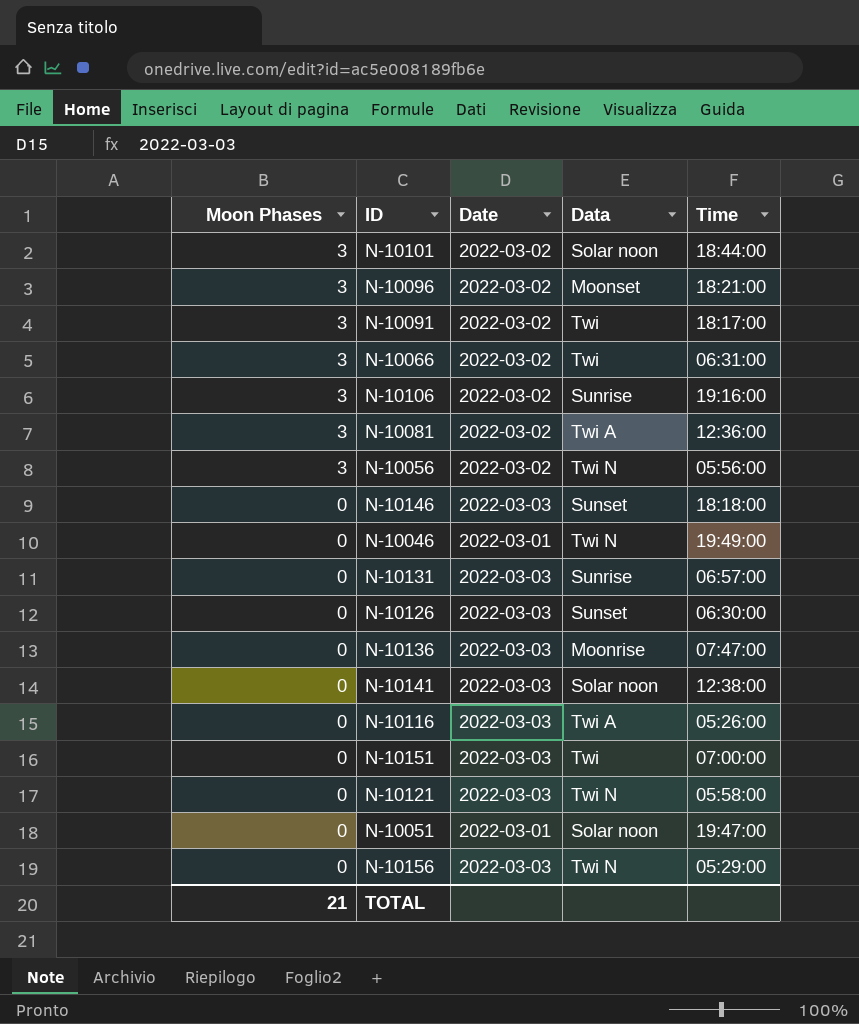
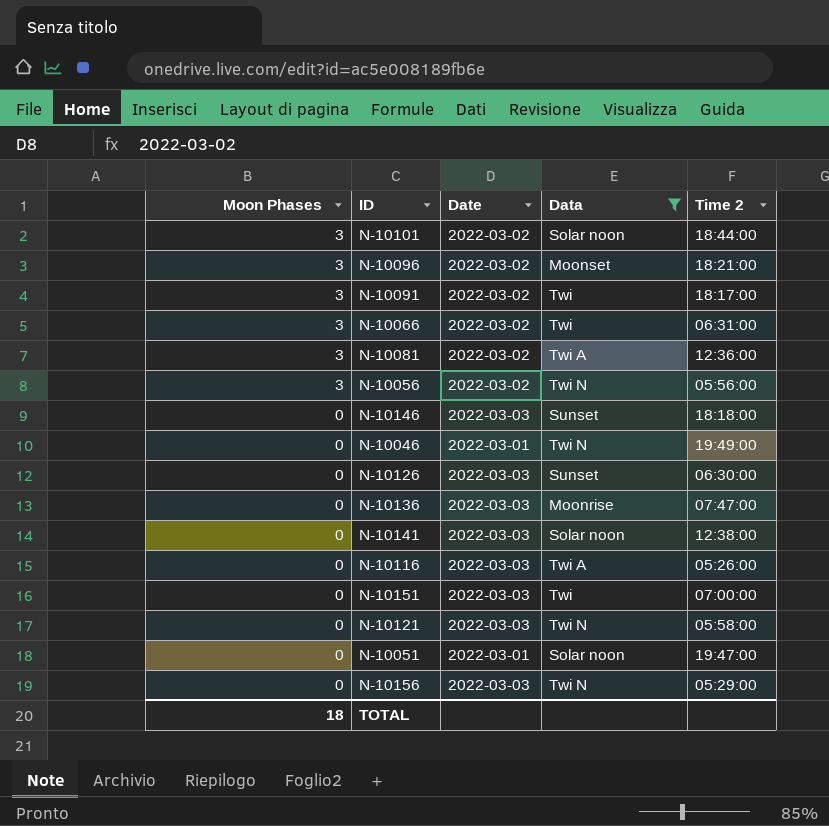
filter: none -> Data != Sunrise
column name: Time -> Time 2
TOTAL | Moon Phases: 21 -> 18

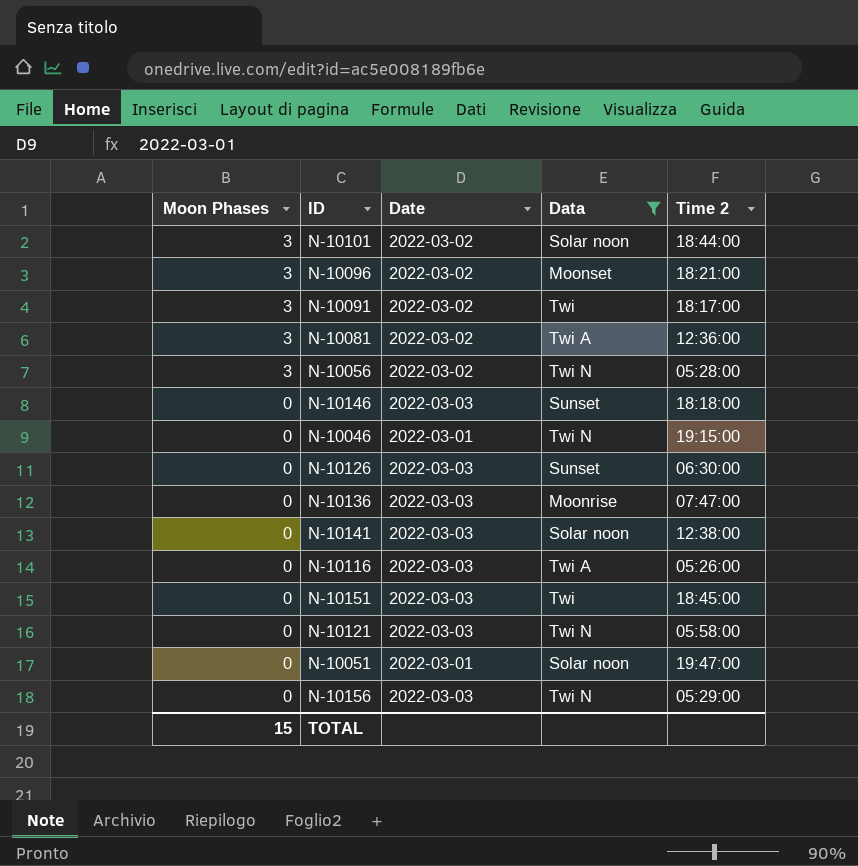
row N-10066: 3 | 2022-03-02 | Twi | 06:31:00 -> none
N-10056 | Time 2: 05:56:00 -> 05:28:00
N-10046 | Time 2: 19:49:00 -> 19:15:00
N-10151 | Time 2: 07:00:00 -> 18:45:00
TOTAL | Moon Phases: 18 -> 15

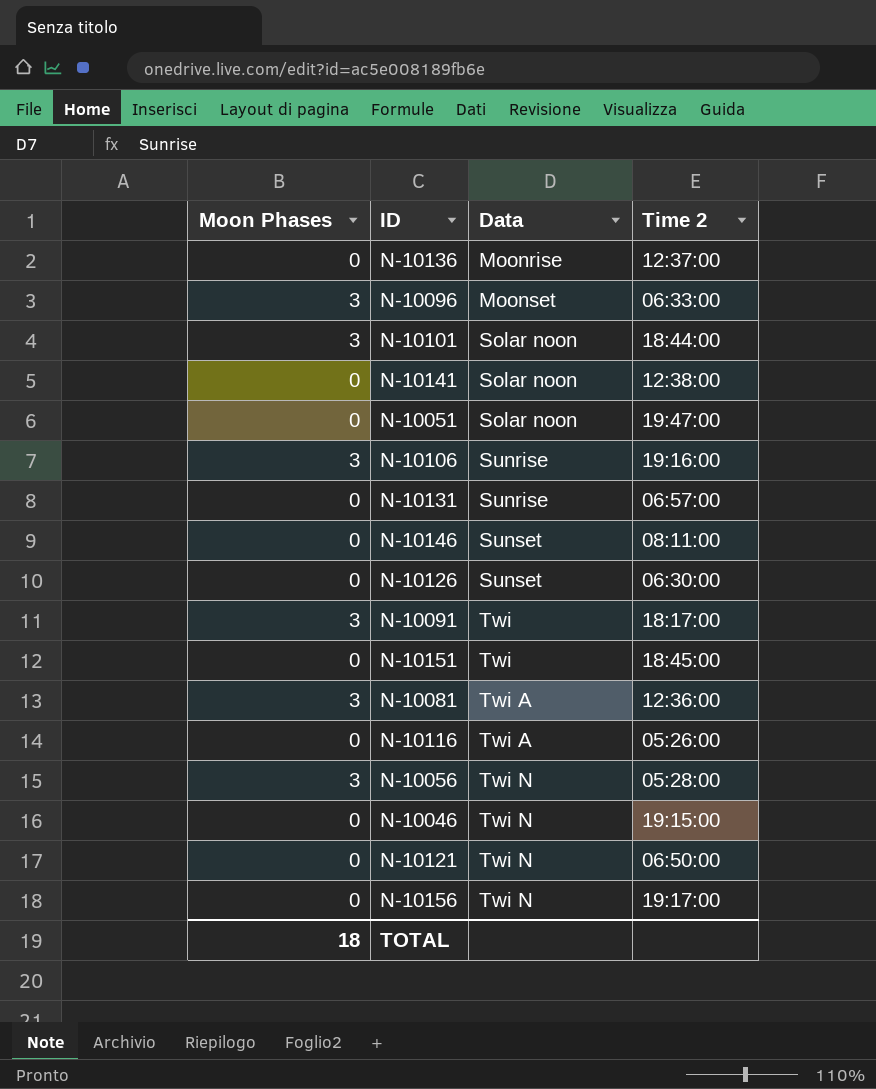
filter: Data != Sunrise -> none
row order: Moon Phases descending -> Data ascending
column Date | position: 3 -> none
N-10136 | Time 2: 07:47:00 -> 12:37:00
N-10096 | Time 2: 18:21:00 -> 06:33:00
N-10146 | Time 2: 18:18:00 -> 08:11:00
N-10121 | Time 2: 05:58:00 -> 06:50:00
N-10156 | Time 2: 05:29:00 -> 19:17:00
TOTAL | Moon Phases: 15 -> 18

